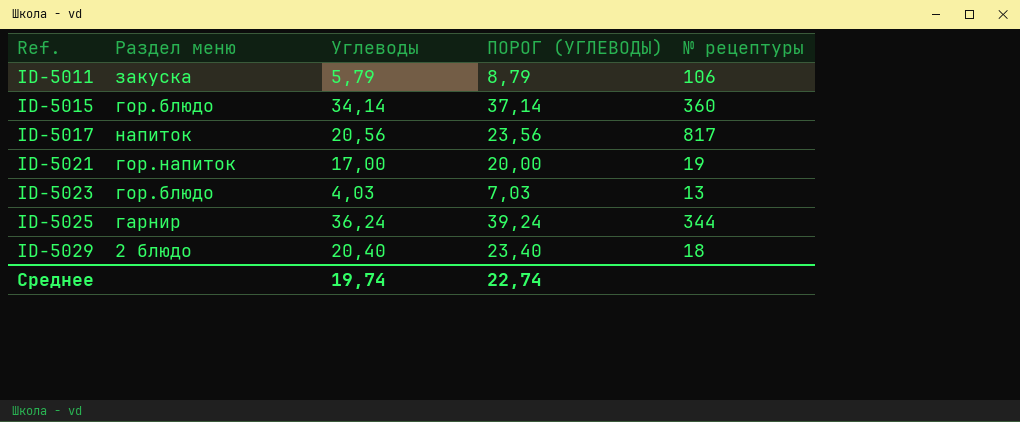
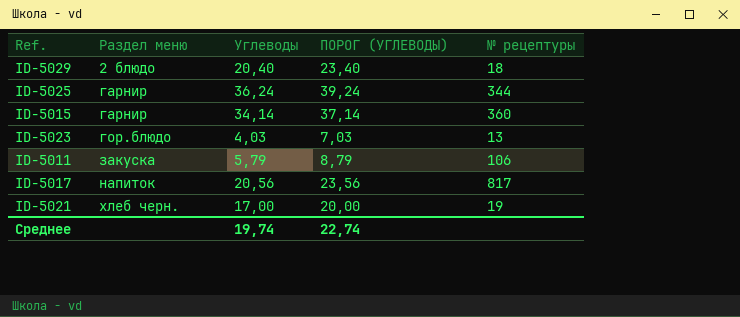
row order: Ref. ascending -> Раздел меню ascending
ID-5015 | Раздел меню: гор.блюдо -> гарнир
ID-5021 | Раздел меню: гор.напиток -> хлеб черн.

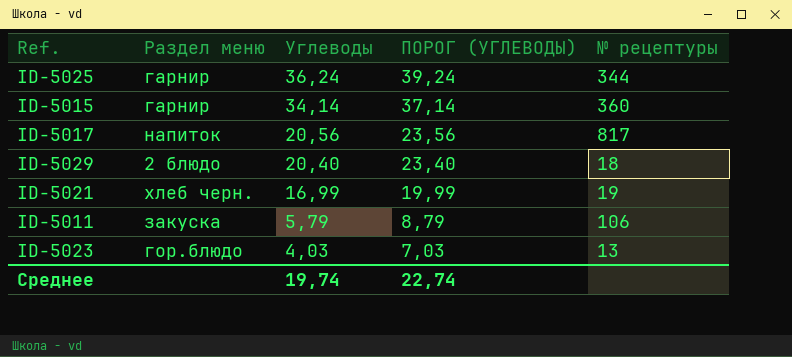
row order: Раздел меню ascending -> Углеводы descending
ID-5021 | Углеводы: 17,00 -> 16,99
ID-5021 | ПОРОГ (УГЛЕВОДЫ): 20,00 -> 19,99

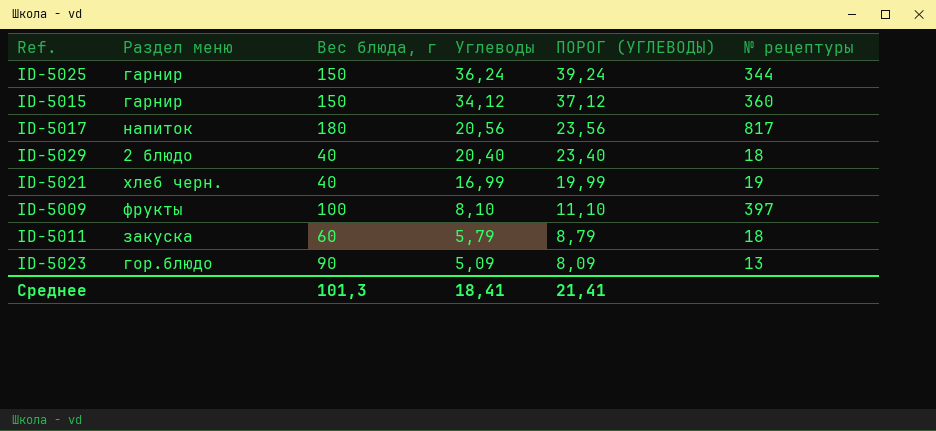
column Вес блюда, г | position: none -> 3
ID-5015 | Углеводы: 34,14 -> 34,12
ID-5015 | ПОРОГ (УГЛЕВОДЫ): 37,14 -> 37,12
row ID-5009: none -> фрукты | 100 | 8,10 | 11,10 | 397
ID-5011 | № рецептуры: 106 -> 18
ID-5023 | Углеводы: 4,03 -> 5,09
ID-5023 | ПОРОГ (УГЛЕВОДЫ): 7,03 -> 8,09
Среднее | Углеводы: 19,74 -> 18,41
Среднее | ПОРОГ (УГЛЕВОДЫ): 22,74 -> 21,41

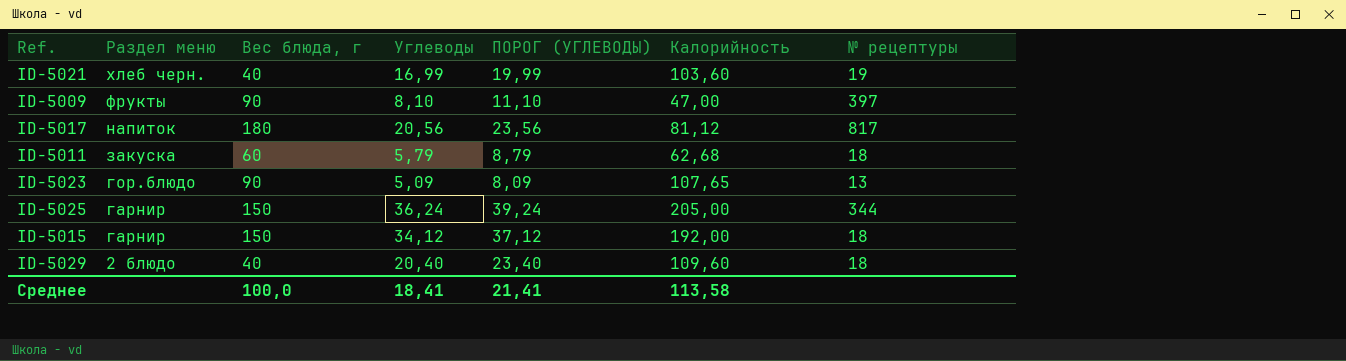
row order: Углеводы descending -> Раздел меню descending
column Калорийность | position: none -> 6
ID-5009 | Вес блюда, г: 100 -> 90
ID-5015 | № рецептуры: 360 -> 18
Среднее | Вес блюда, г: 101,3 -> 100,0

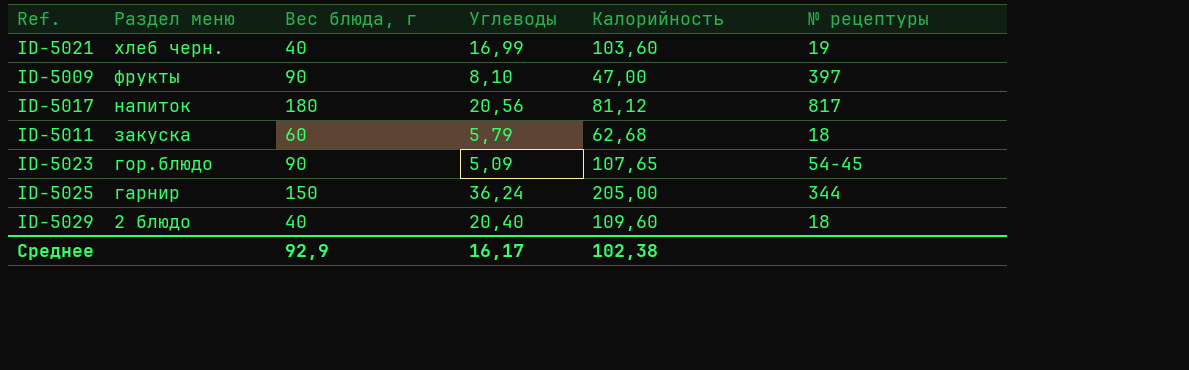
column ПОРОГ (УГЛЕВОДЫ) | formula: [Углеводы] + 3 -> none
row ID-5015: гарнир | 150 | 34,12 | 37,12 | 192,00 | 18 -> none
ID-5023 | № рецептуры: 13 -> 54-45
Среднее | Вес блюда, г: 100,0 -> 92,9
Среднее | Углеводы: 18,41 -> 16,17
Среднее | Калорийность: 113,58 -> 102,38

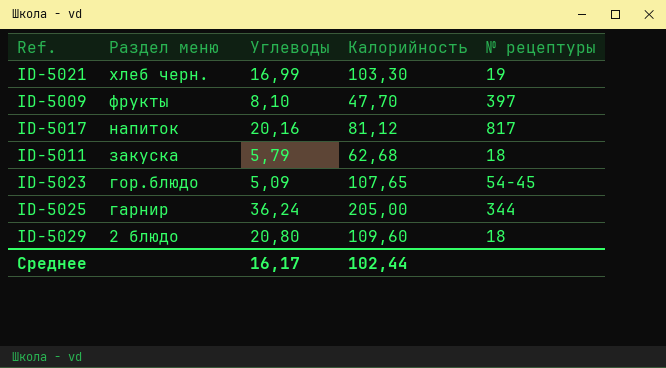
column Вес блюда, г | position: 3 -> none
ID-5021 | Калорийность: 103,60 -> 103,30
ID-5009 | Калорийность: 47,00 -> 47,70
ID-5017 | Углеводы: 20,56 -> 20,16
ID-5029 | Углеводы: 20,40 -> 20,80
Среднее | Калорийность: 102,38 -> 102,44

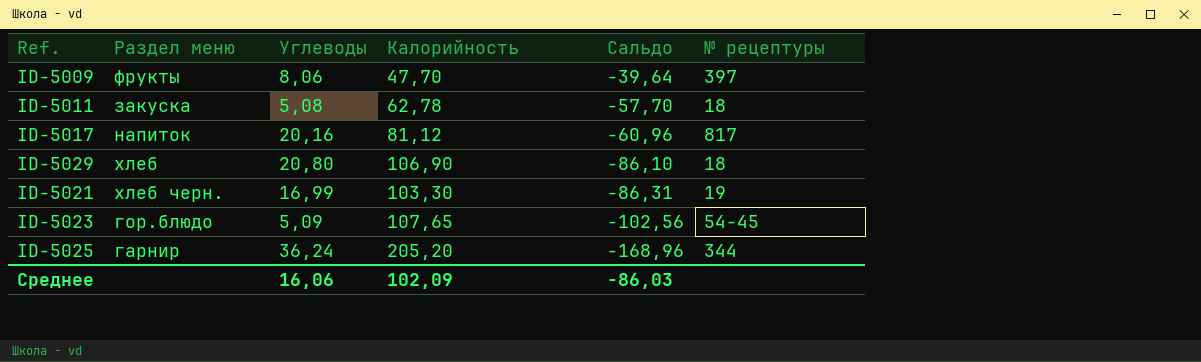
row order: Раздел меню descending -> Сальдо descending
column Сальдо | formula: none -> [Углеводы] - [Калорийность]
ID-5009 | Углеводы: 8,10 -> 8,06
ID-5011 | Углеводы: 5,79 -> 5,08
ID-5011 | Калорийность: 62,68 -> 62,78
ID-5029 | Раздел меню: 2 блюдо -> хлеб
ID-5029 | Калорийность: 109,60 -> 106,90
ID-5025 | Калорийность: 205,00 -> 205,20
Среднее | Углеводы: 16,17 -> 16,06
Среднее | Калорийность: 102,44 -> 102,09

